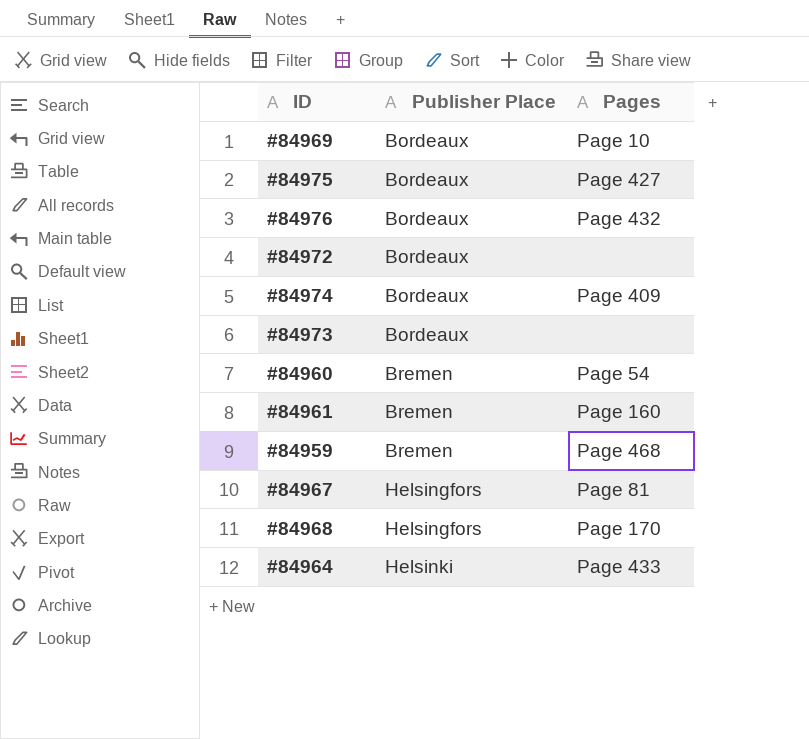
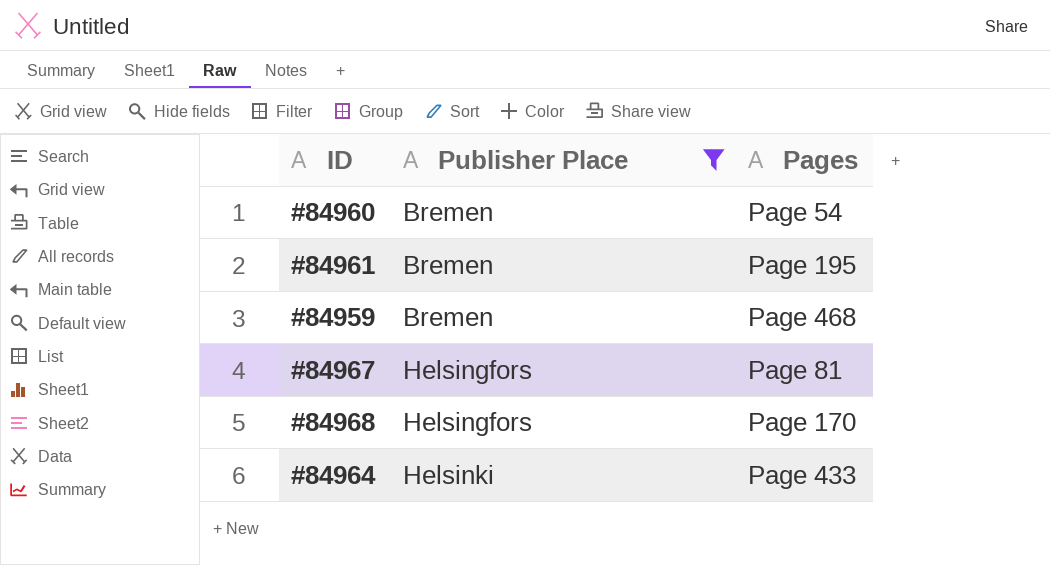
filter: none -> Publisher Place != Bordeaux
#84961 | Pages: Page 160 -> Page 195

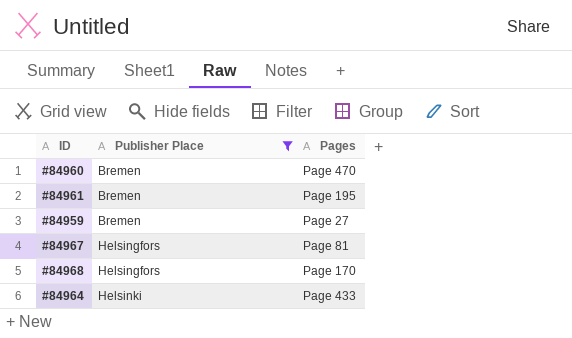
#84960 | Pages: Page 54 -> Page 470
#84959 | Pages: Page 468 -> Page 27

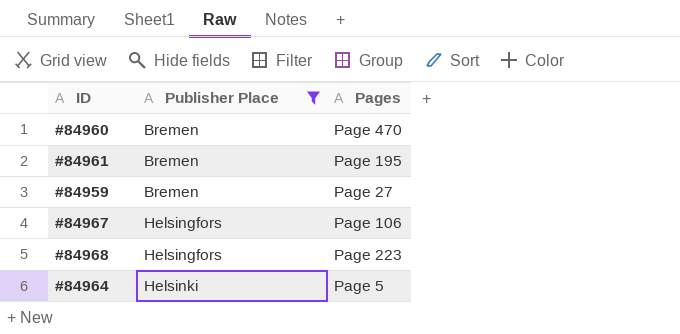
#84967 | Pages: Page 81 -> Page 106
#84968 | Pages: Page 170 -> Page 223
#84964 | Pages: Page 433 -> Page 5

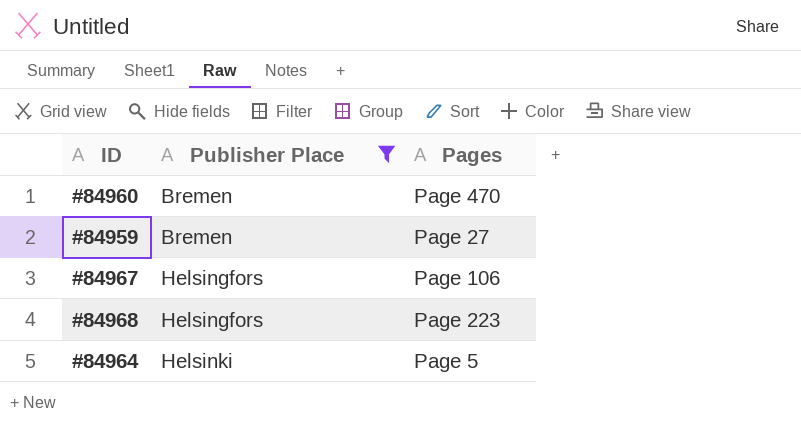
row #84961: Bremen | Page 195 -> none

